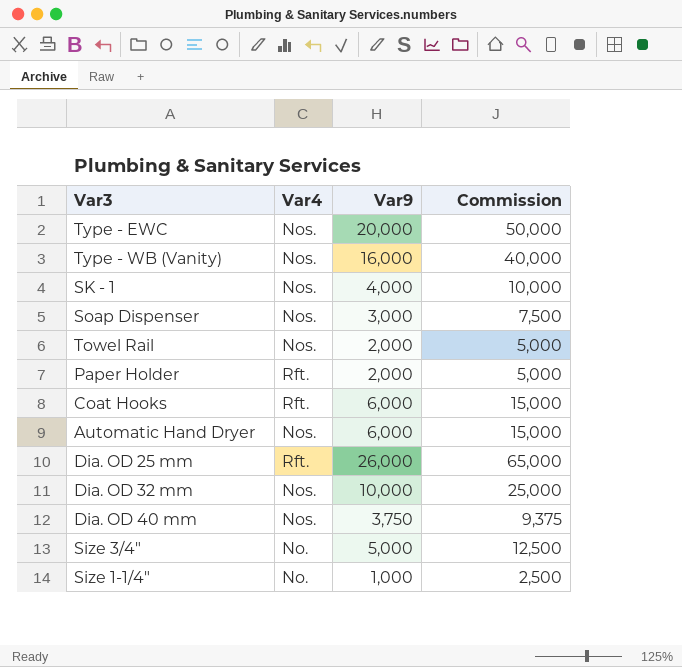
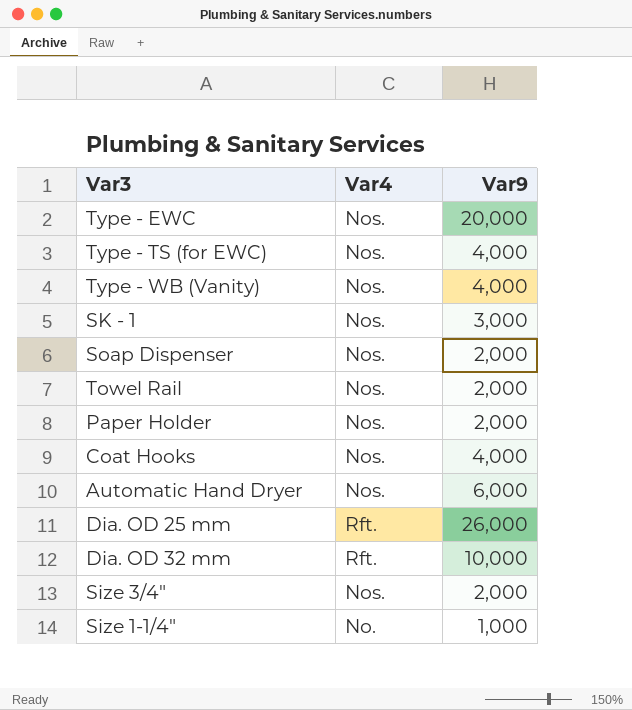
column Commission | formula: [Var9] * 2.5 -> none
row Dia. OD 40 mm: Nos. | 3,750 | 9,375 -> none
row Type - TS (for EWC): none -> Nos. | 4,000
Type - WB (Vanity) | Var9: 16,000 -> 4,000
SK - 1 | Var9: 4,000 -> 3,000
Soap Dispenser | Var9: 3,000 -> 2,000
Paper Holder | Var4: Rft. -> Nos.
Coat Hooks | Var4: Rft. -> Nos.
Coat Hooks | Var9: 6,000 -> 4,000
Dia. OD 32 mm | Var4: Nos. -> Rft.
Size 3/4" | Var4: No. -> Nos.
Size 3/4" | Var9: 5,000 -> 2,000

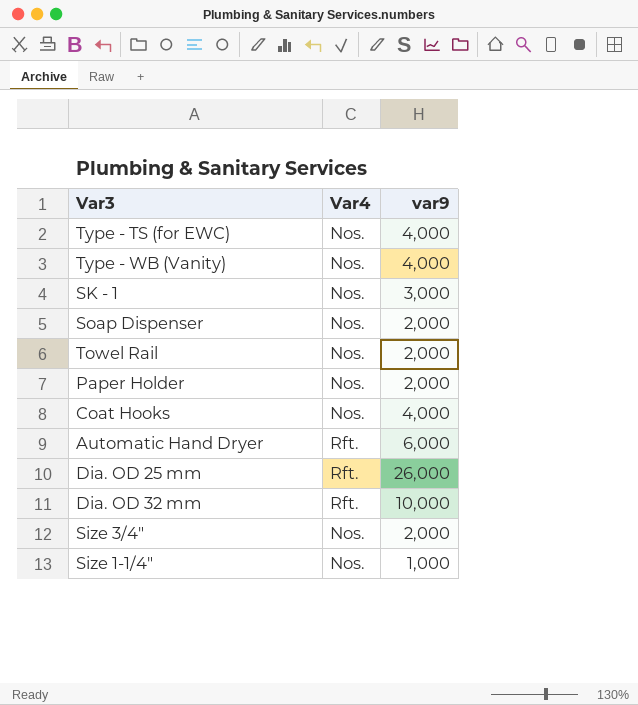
column name: Var9 -> var9
row Type - EWC: Nos. | 20,000 -> none
Automatic Hand Dryer | Var4: Nos. -> Rft.
Size 1-1/4" | Var4: No. -> Nos.

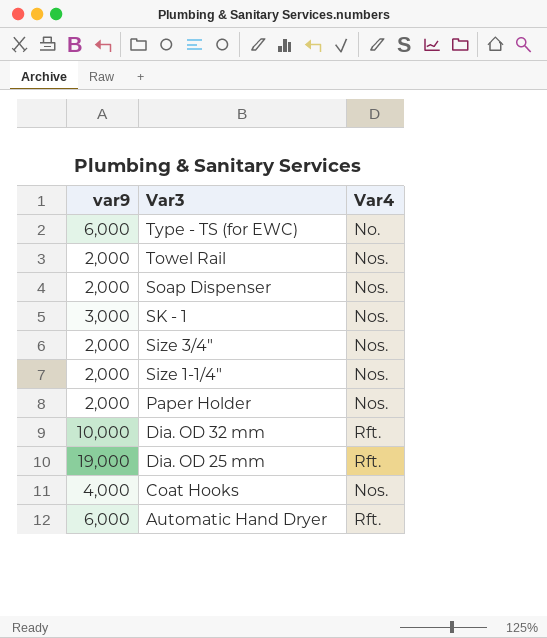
row order: none -> Var3 descending
column var9 | position: 3 -> 1
row Type - WB (Vanity): Nos. | 4,000 -> none
Type - TS (for EWC) | var9: 4,000 -> 6,000
Type - TS (for EWC) | Var4: Nos. -> No.
Size 1-1/4" | var9: 1,000 -> 2,000
Dia. OD 25 mm | var9: 26,000 -> 19,000

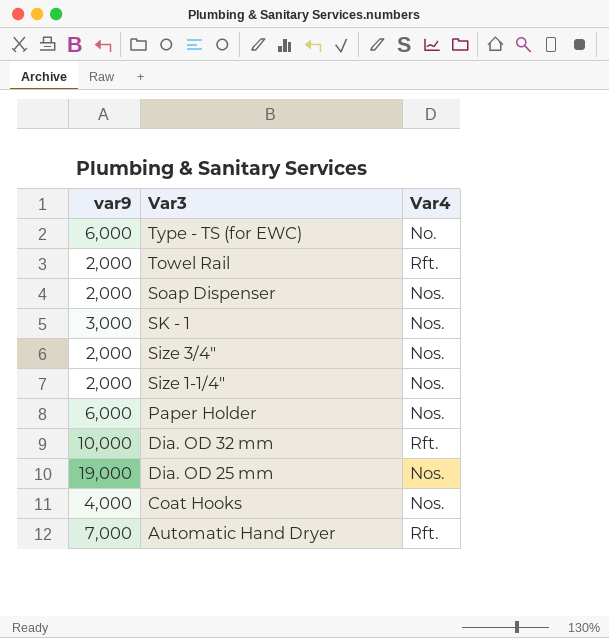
Towel Rail | Var4: Nos. -> Rft.
Paper Holder | var9: 2,000 -> 6,000
Dia. OD 25 mm | Var4: Rft. -> Nos.
Automatic Hand Dryer | var9: 6,000 -> 7,000

